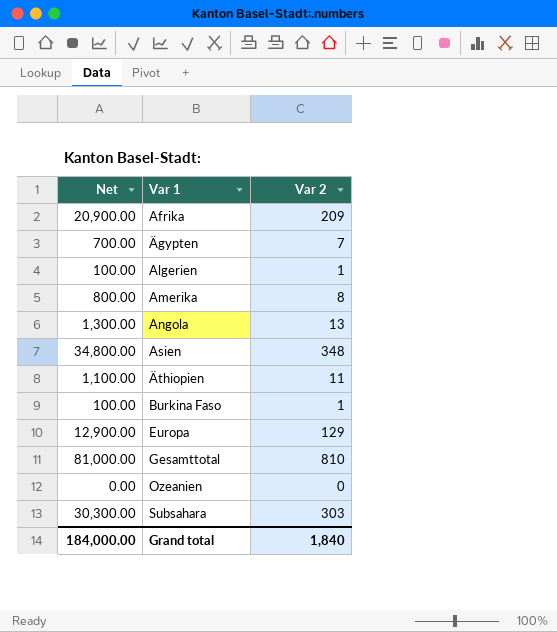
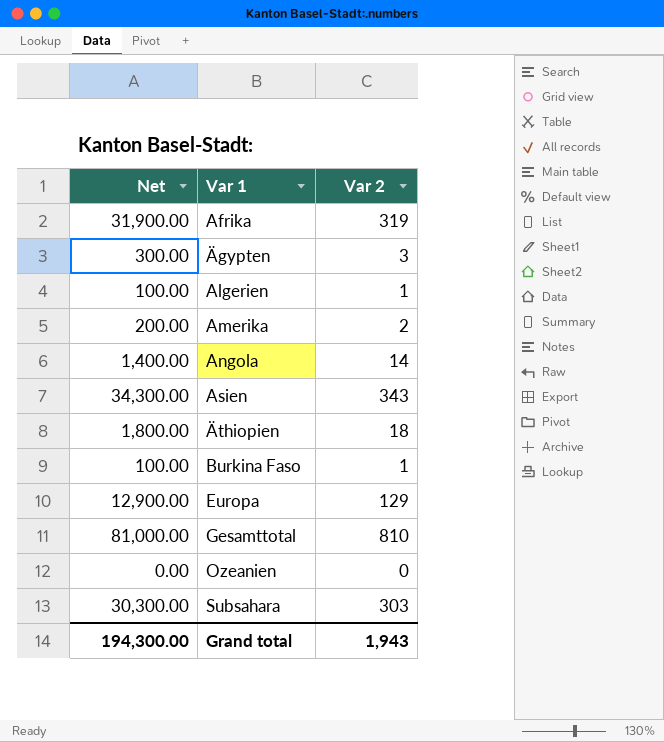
Afrika | Net: 20,900.00 -> 31,900.00
Afrika | Var 2: 209 -> 319
Ägypten | Net: 700.00 -> 300.00
Ägypten | Var 2: 7 -> 3
Amerika | Net: 800.00 -> 200.00
Amerika | Var 2: 8 -> 2
Angola | Net: 1,300.00 -> 1,400.00
Angola | Var 2: 13 -> 14
Asien | Net: 34,800.00 -> 34,300.00
Asien | Var 2: 348 -> 343
Äthiopien | Net: 1,100.00 -> 1,800.00
Äthiopien | Var 2: 11 -> 18
Grand total | Net: 184,000.00 -> 194,300.00
Grand total | Var 2: 1,840 -> 1,943

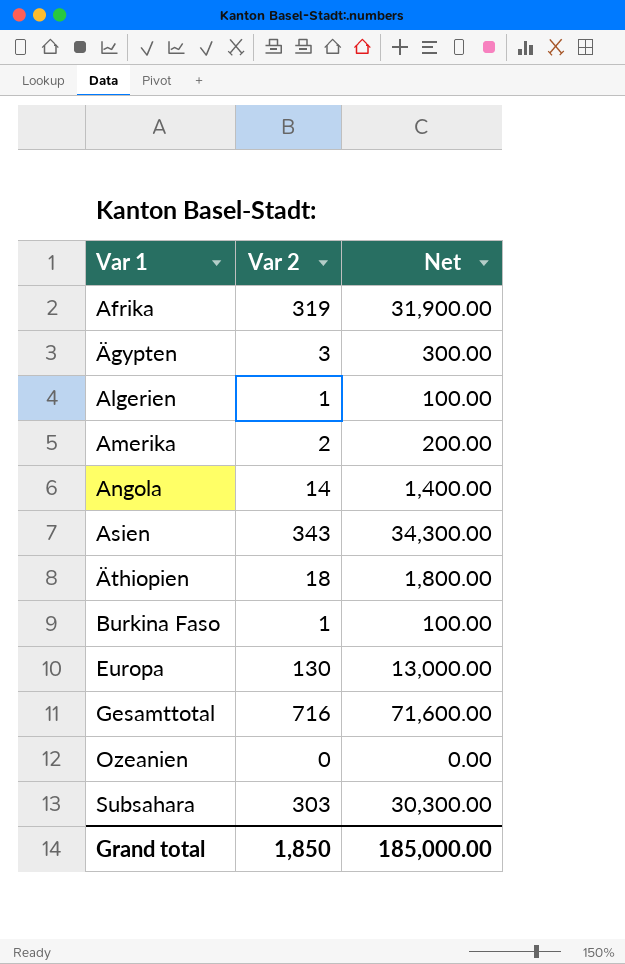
column Net | position: 1 -> 3
Europa | Var 2: 129 -> 130
Europa | Net: 12,900.00 -> 13,000.00
Gesamttotal | Var 2: 810 -> 716
Gesamttotal | Net: 81,000.00 -> 71,600.00
Grand total | Var 2: 1,943 -> 1,850
Grand total | Net: 194,300.00 -> 185,000.00

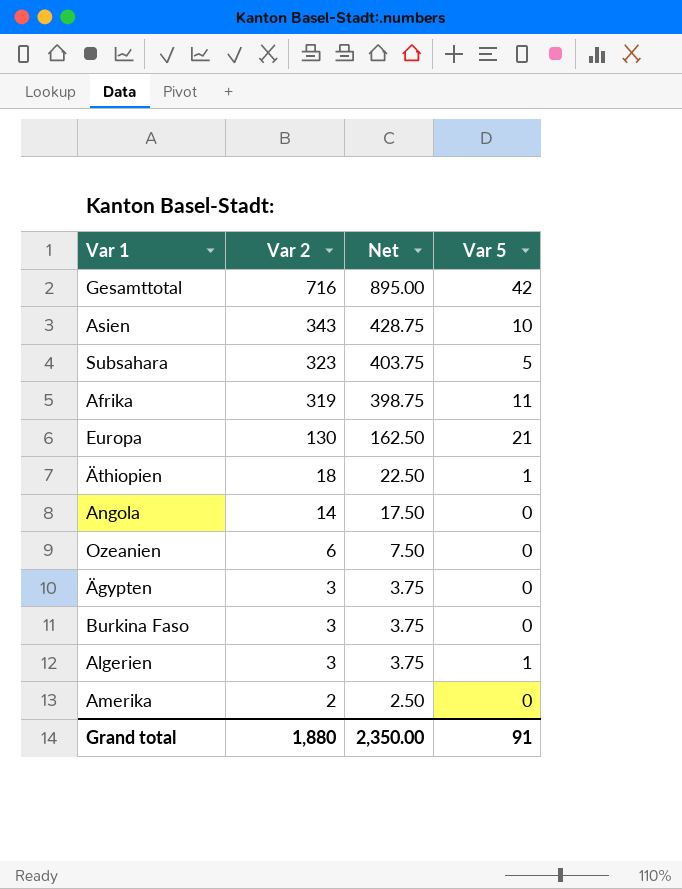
row order: Var 1 ascending -> Var 2 descending
column Net | formula: [Var 2] * 100 -> [Var 2] * 1.25
column Var 5 | position: none -> 4
Subsahara | Var 2: 303 -> 323
Ozeanien | Var 2: 0 -> 6
Burkina Faso | Var 2: 1 -> 3
Algerien | Var 2: 1 -> 3
Grand total | Var 2: 1,850 -> 1,880
Grand total | Net: 185,000.00 -> 2,350.00

